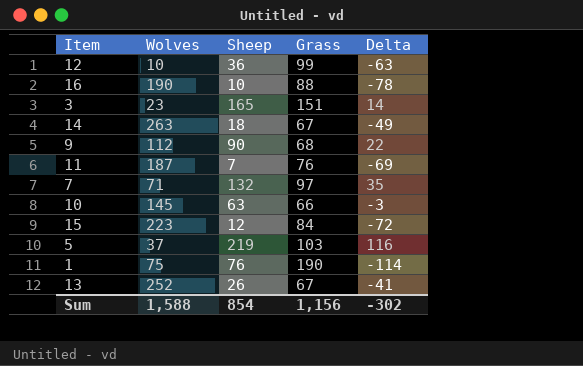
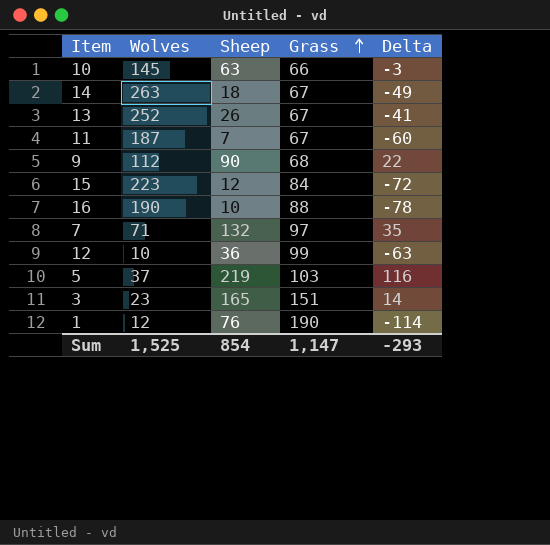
row order: none -> Grass ascending
11 | Grass: 76 -> 67
11 | Delta: -69 -> -60
1 | Wolves: 75 -> 12
Sum | Wolves: 1,588 -> 1,525
Sum | Grass: 1,156 -> 1,147
Sum | Delta: -302 -> -293

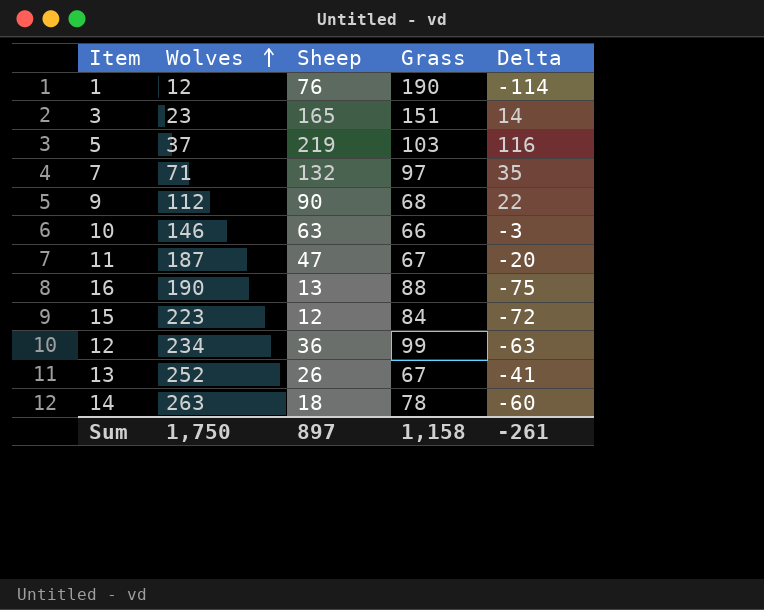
row order: Grass ascending -> Wolves ascending
10 | Wolves: 145 -> 146
11 | Sheep: 7 -> 47
11 | Delta: -60 -> -20
16 | Sheep: 10 -> 13
16 | Delta: -78 -> -75
12 | Wolves: 10 -> 234
14 | Grass: 67 -> 78
14 | Delta: -49 -> -60
Sum | Wolves: 1,525 -> 1,750
Sum | Sheep: 854 -> 897
Sum | Grass: 1,147 -> 1,158
Sum | Delta: -293 -> -261

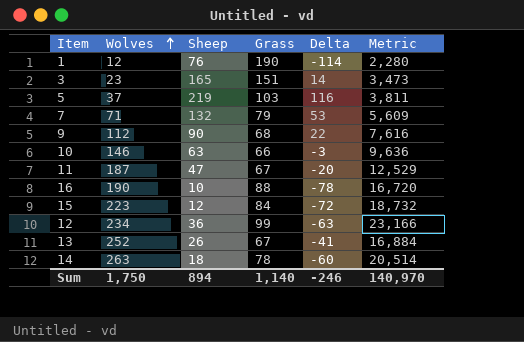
column Metric | formula: none -> [Wolves] * [Grass]
7 | Grass: 97 -> 79
7 | Delta: 35 -> 53
16 | Sheep: 13 -> 10
16 | Delta: -75 -> -78
Sum | Sheep: 897 -> 894
Sum | Grass: 1,158 -> 1,140
Sum | Delta: -261 -> -246

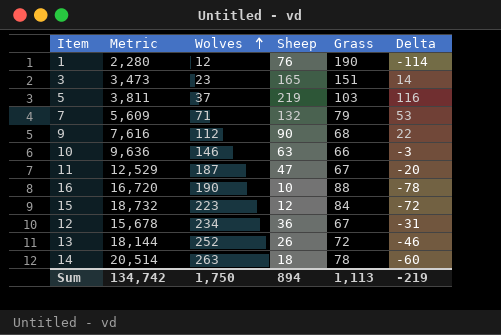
column Metric | position: 6 -> 2
12 | Metric: 23,166 -> 15,678
12 | Grass: 99 -> 67
12 | Delta: -63 -> -31
13 | Metric: 16,884 -> 18,144
13 | Grass: 67 -> 72
13 | Delta: -41 -> -46
Sum | Metric: 140,970 -> 134,742
Sum | Grass: 1,140 -> 1,113
Sum | Delta: -246 -> -219

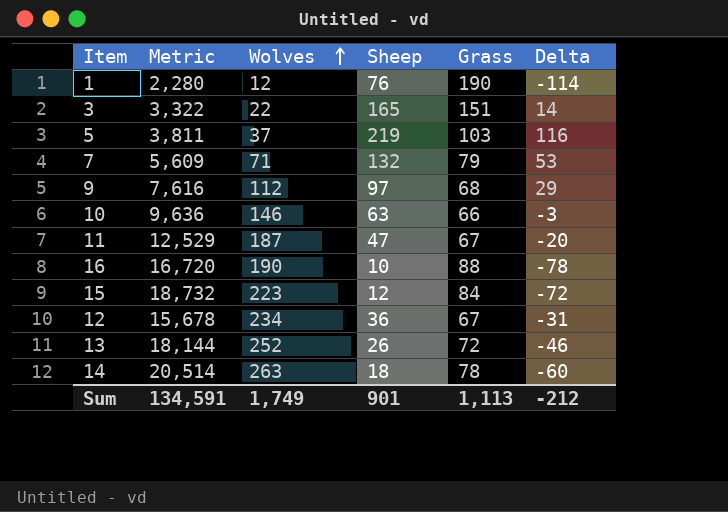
3 | Metric: 3,473 -> 3,322
3 | Wolves: 23 -> 22
9 | Sheep: 90 -> 97
9 | Delta: 22 -> 29
Sum | Metric: 134,742 -> 134,591
Sum | Wolves: 1,750 -> 1,749
Sum | Sheep: 894 -> 901
Sum | Delta: -219 -> -212

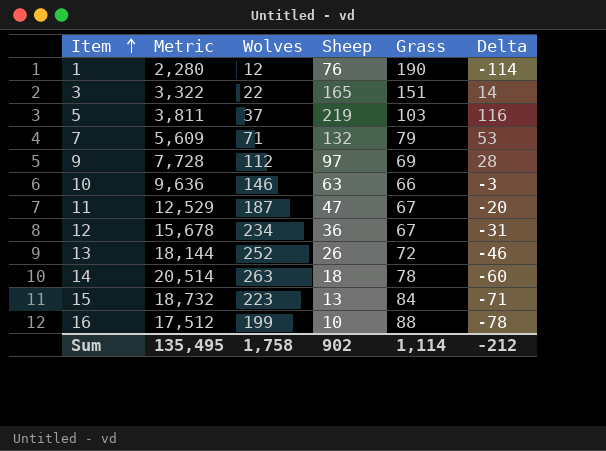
row order: Wolves ascending -> Item ascending
9 | Metric: 7,616 -> 7,728
9 | Grass: 68 -> 69
9 | Delta: 29 -> 28
15 | Sheep: 12 -> 13
15 | Delta: -72 -> -71
16 | Metric: 16,720 -> 17,512
16 | Wolves: 190 -> 199
Sum | Metric: 134,591 -> 135,495
Sum | Wolves: 1,749 -> 1,758
Sum | Sheep: 901 -> 902
Sum | Grass: 1,113 -> 1,114

